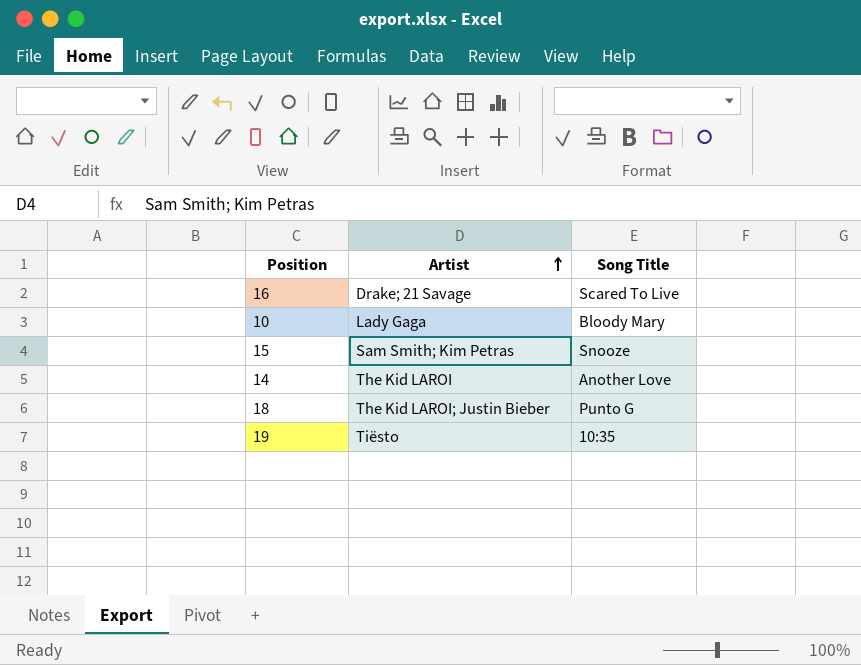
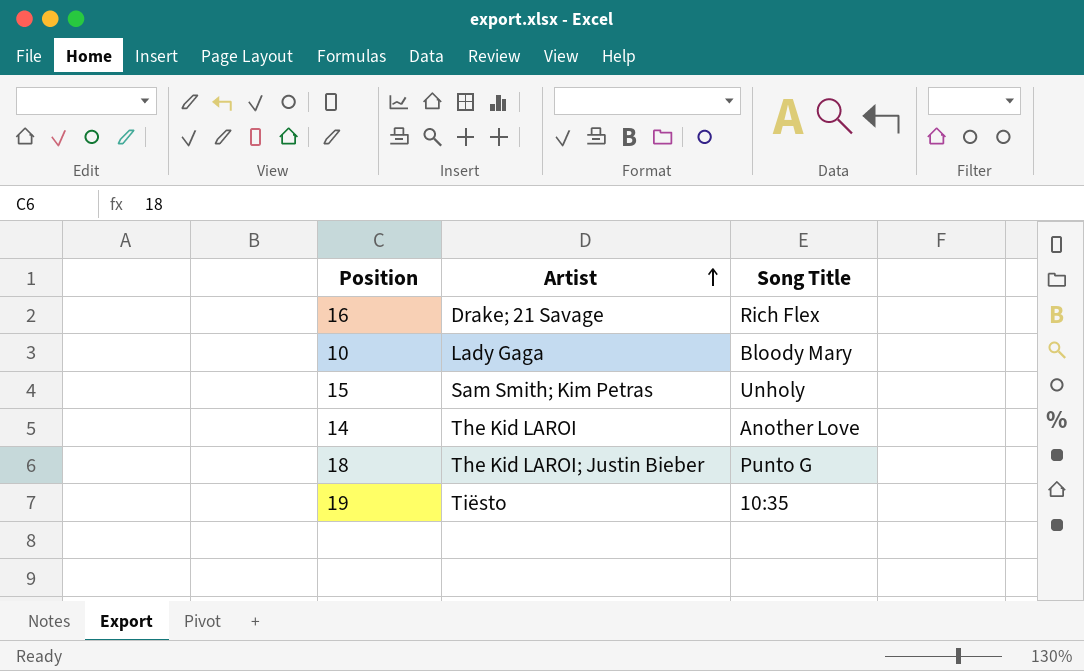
16 | Song Title: Scared To Live -> Rich Flex
15 | Song Title: Snooze -> Unholy

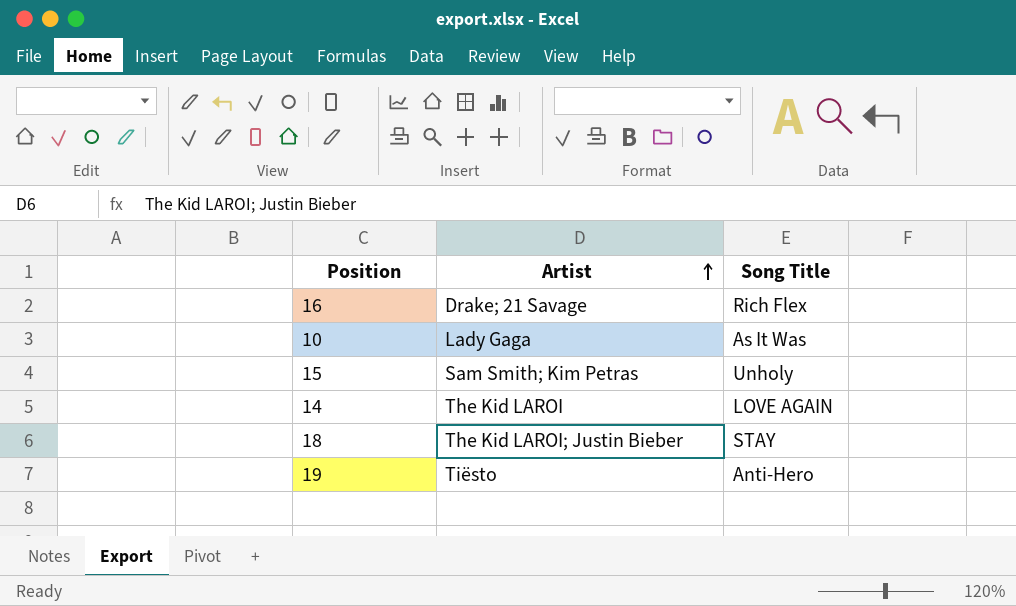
10 | Song Title: Bloody Mary -> As It Was
14 | Song Title: Another Love -> LOVE AGAIN
18 | Song Title: Punto G -> STAY
19 | Song Title: 10:35 -> Anti-Hero

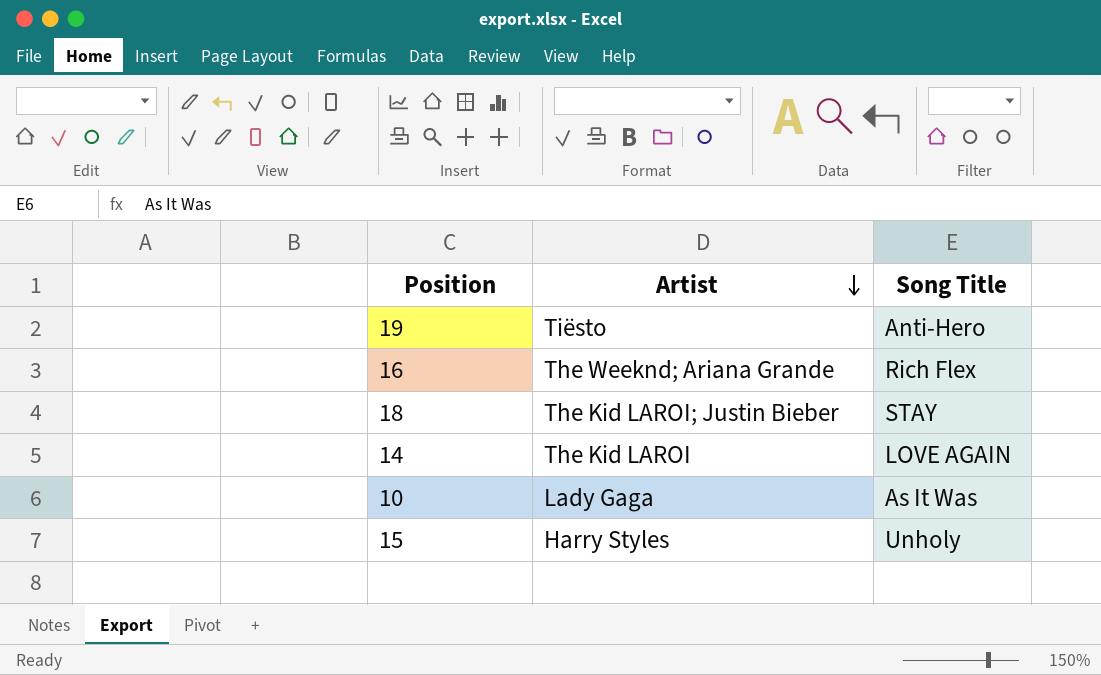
row order: Artist ascending -> Artist descending
16 | Artist: Drake; 21 Savage -> The Weeknd; Ariana Grande
15 | Artist: Sam Smith; Kim Petras -> Harry Styles

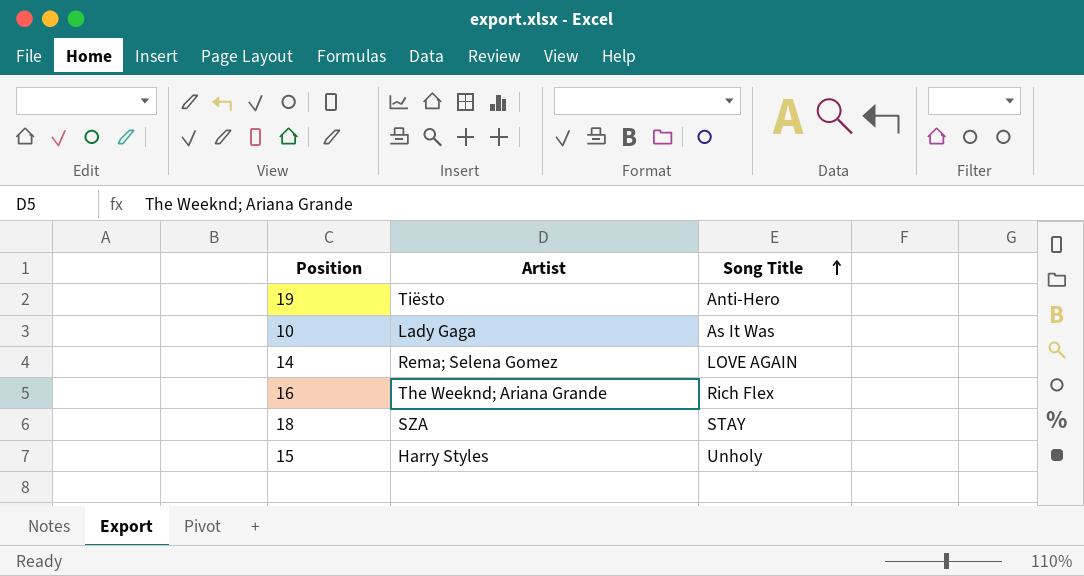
row order: Artist descending -> Song Title ascending
14 | Artist: The Kid LAROI -> Rema; Selena Gomez
18 | Artist: The Kid LAROI; Justin Bieber -> SZA

